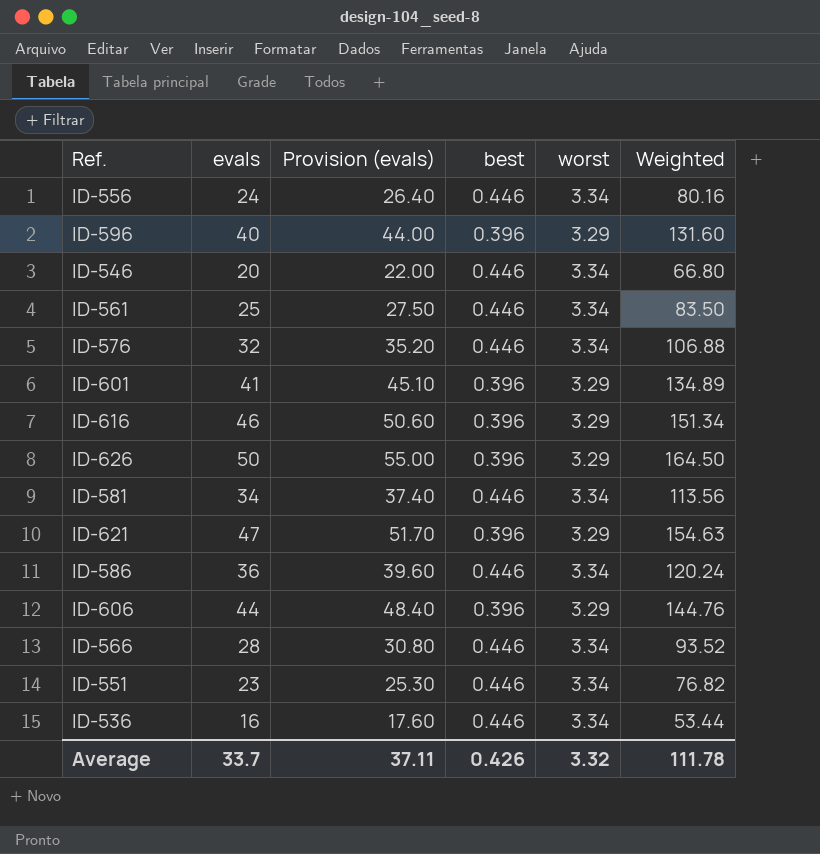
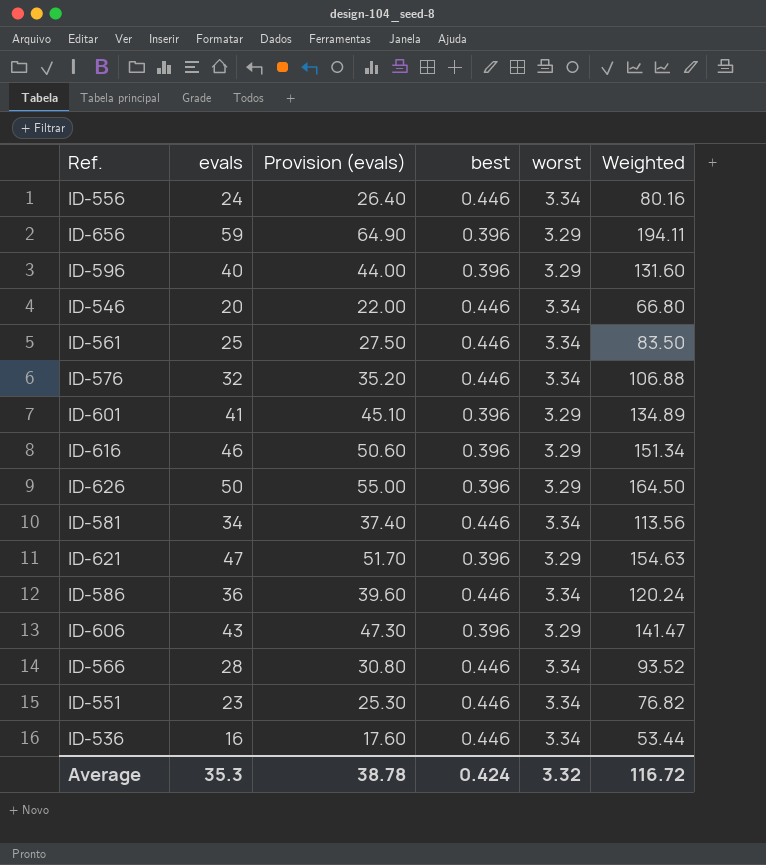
row ID-656: none -> 59 | 64.90 | 0.396 | 3.29 | 194.11
ID-606 | evals: 44 -> 43
ID-606 | Provision (evals): 48.40 -> 47.30
ID-606 | Weighted: 144.76 -> 141.47
Average | evals: 33.7 -> 35.3
Average | Provision (evals): 37.11 -> 38.78
Average | best: 0.426 -> 0.424
Average | Weighted: 111.78 -> 116.72

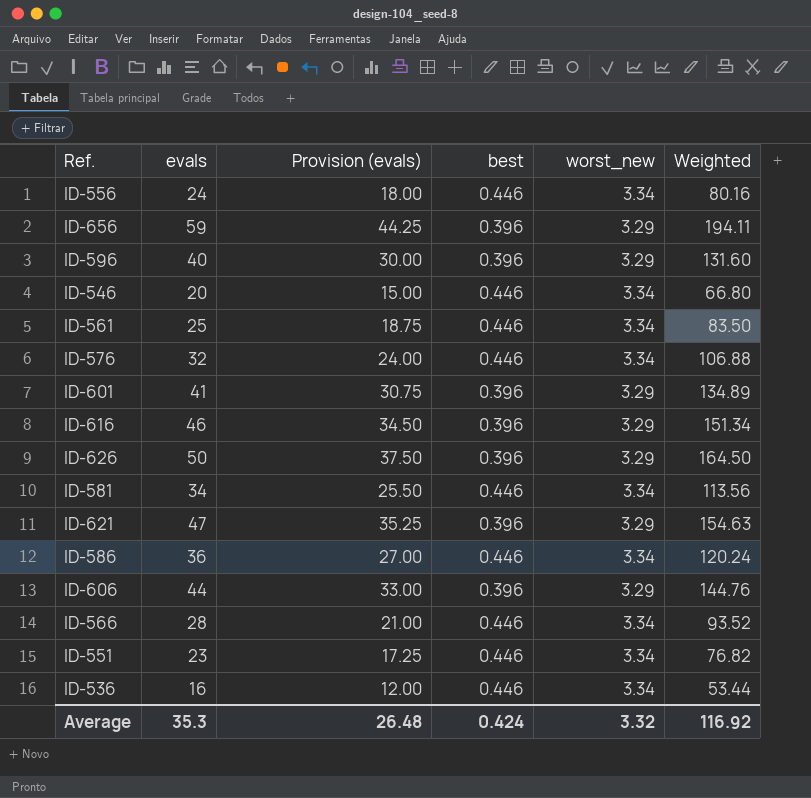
column Provision (evals) | formula: [evals] * 1.1 -> [evals] * 0.75
column name: worst -> worst_new
ID-606 | evals: 43 -> 44
ID-606 | Weighted: 141.47 -> 144.76
Average | Provision (evals): 38.78 -> 26.48
Average | Weighted: 116.72 -> 116.92

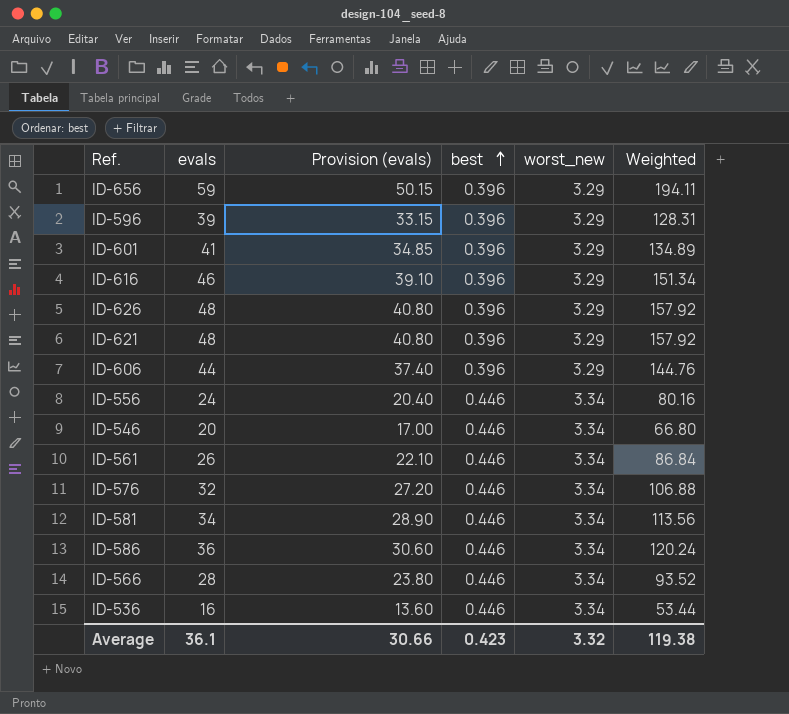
row order: none -> best ascending
column Provision (evals) | formula: [evals] * 0.75 -> [evals] * 0.85
row ID-551: 23 | 17.25 | 0.446 | 3.34 | 76.82 -> none
ID-596 | evals: 40 -> 39
ID-596 | Weighted: 131.60 -> 128.31
ID-626 | evals: 50 -> 48
ID-626 | Weighted: 164.50 -> 157.92
ID-621 | evals: 47 -> 48
ID-621 | Weighted: 154.63 -> 157.92
ID-561 | evals: 25 -> 26
ID-561 | Weighted: 83.50 -> 86.84
Average | evals: 35.3 -> 36.1
Average | Provision (evals): 26.48 -> 30.66
Average | best: 0.424 -> 0.423
Average | Weighted: 116.92 -> 119.38

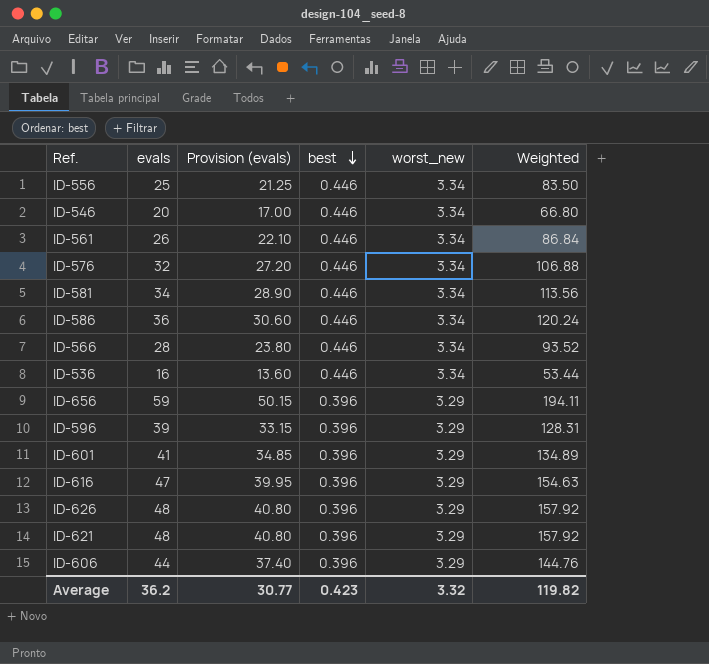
row order: best ascending -> best descending
ID-556 | evals: 24 -> 25
ID-556 | Provision (evals): 20.40 -> 21.25
ID-556 | Weighted: 80.16 -> 83.50
ID-616 | evals: 46 -> 47
ID-616 | Provision (evals): 39.10 -> 39.95
ID-616 | Weighted: 151.34 -> 154.63
Average | evals: 36.1 -> 36.2
Average | Provision (evals): 30.66 -> 30.77
Average | Weighted: 119.38 -> 119.82

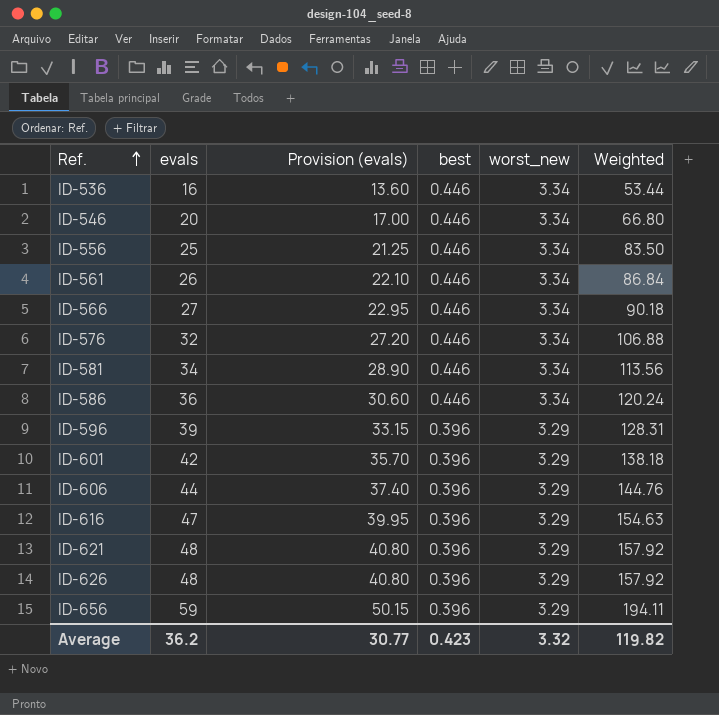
row order: best descending -> Ref. ascending
ID-566 | evals: 28 -> 27
ID-566 | Provision (evals): 23.80 -> 22.95
ID-566 | Weighted: 93.52 -> 90.18
ID-601 | evals: 41 -> 42
ID-601 | Provision (evals): 34.85 -> 35.70
ID-601 | Weighted: 134.89 -> 138.18

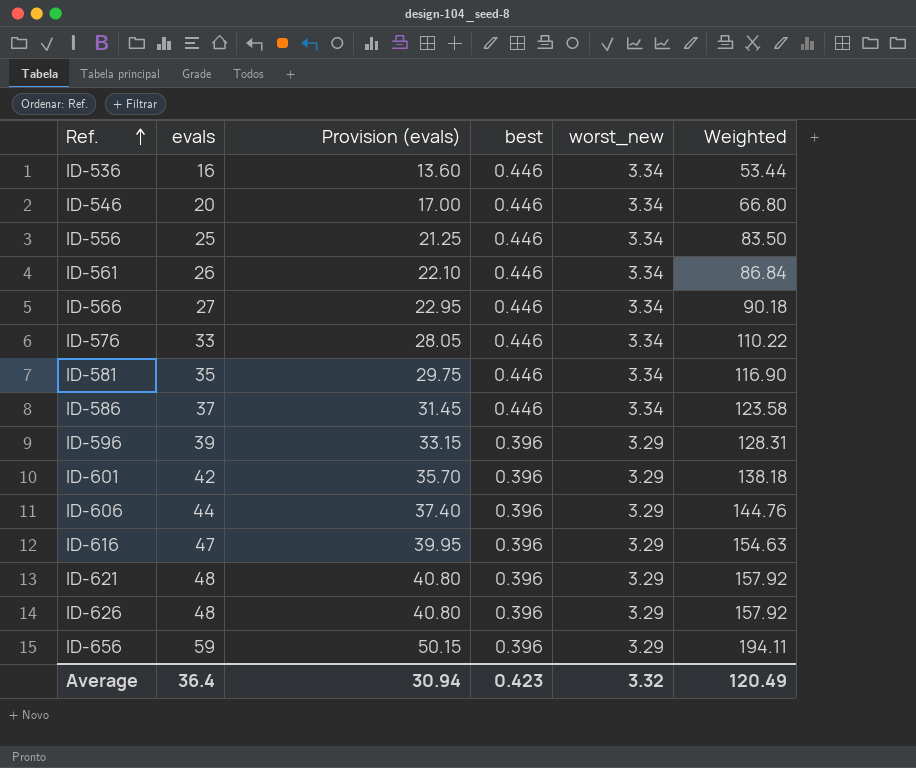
ID-576 | evals: 32 -> 33
ID-576 | Provision (evals): 27.20 -> 28.05
ID-576 | Weighted: 106.88 -> 110.22
ID-581 | evals: 34 -> 35
ID-581 | Provision (evals): 28.90 -> 29.75
ID-581 | Weighted: 113.56 -> 116.90
ID-586 | evals: 36 -> 37
ID-586 | Provision (evals): 30.60 -> 31.45
ID-586 | Weighted: 120.24 -> 123.58
Average | evals: 36.2 -> 36.4
Average | Provision (evals): 30.77 -> 30.94
Average | Weighted: 119.82 -> 120.49

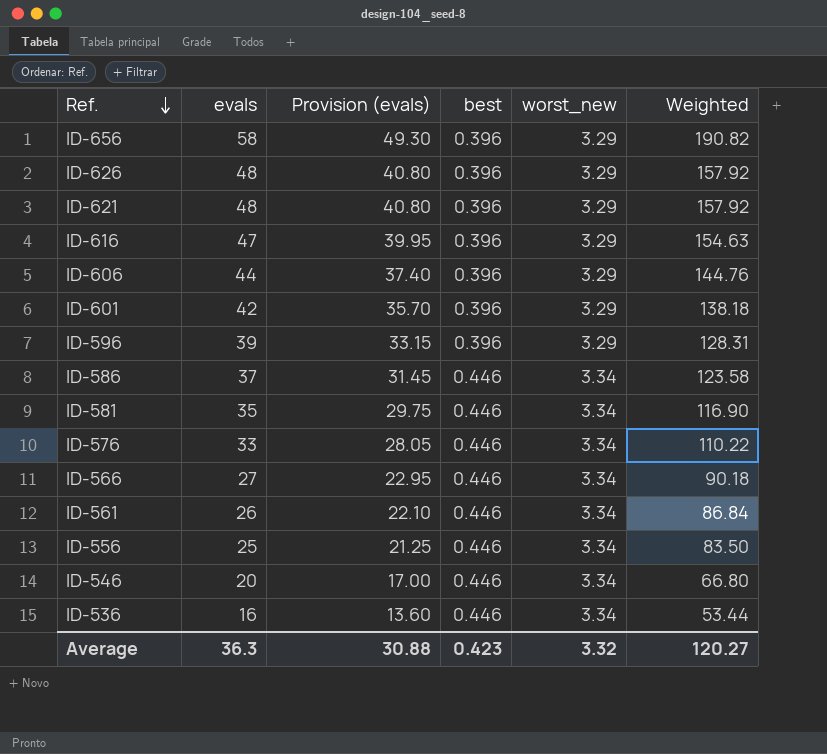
row order: Ref. ascending -> Ref. descending
ID-656 | evals: 59 -> 58
ID-656 | Provision (evals): 50.15 -> 49.30
ID-656 | Weighted: 194.11 -> 190.82
Average | evals: 36.4 -> 36.3
Average | Provision (evals): 30.94 -> 30.88
Average | Weighted: 120.49 -> 120.27

